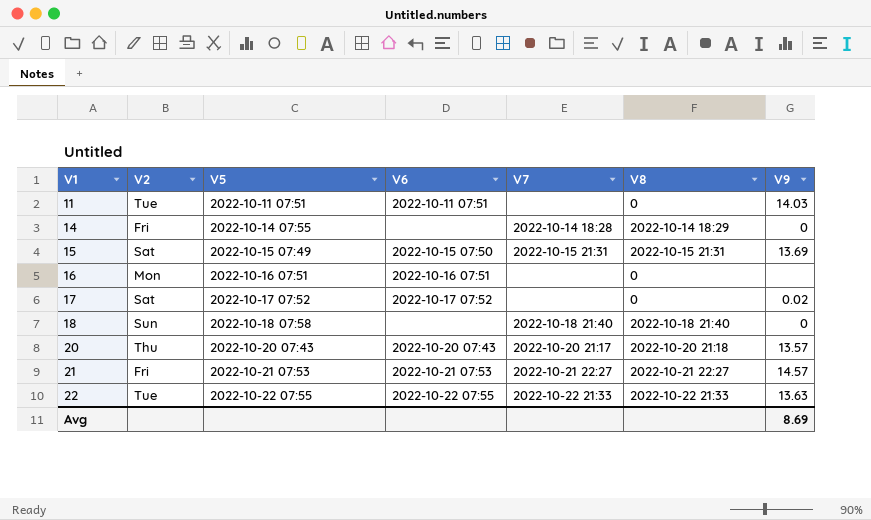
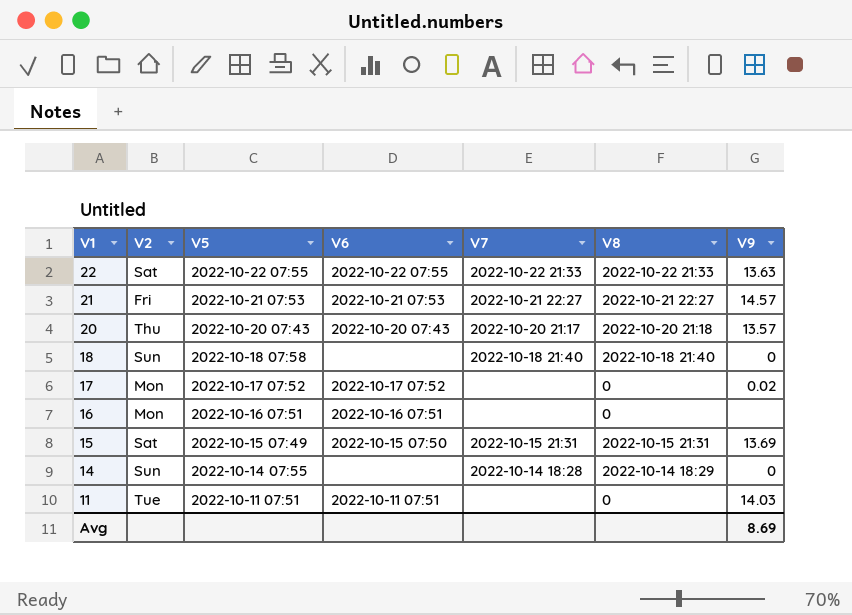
row order: V1 ascending -> V1 descending
22 | V2: Tue -> Sat
17 | V2: Sat -> Mon
14 | V2: Fri -> Sun

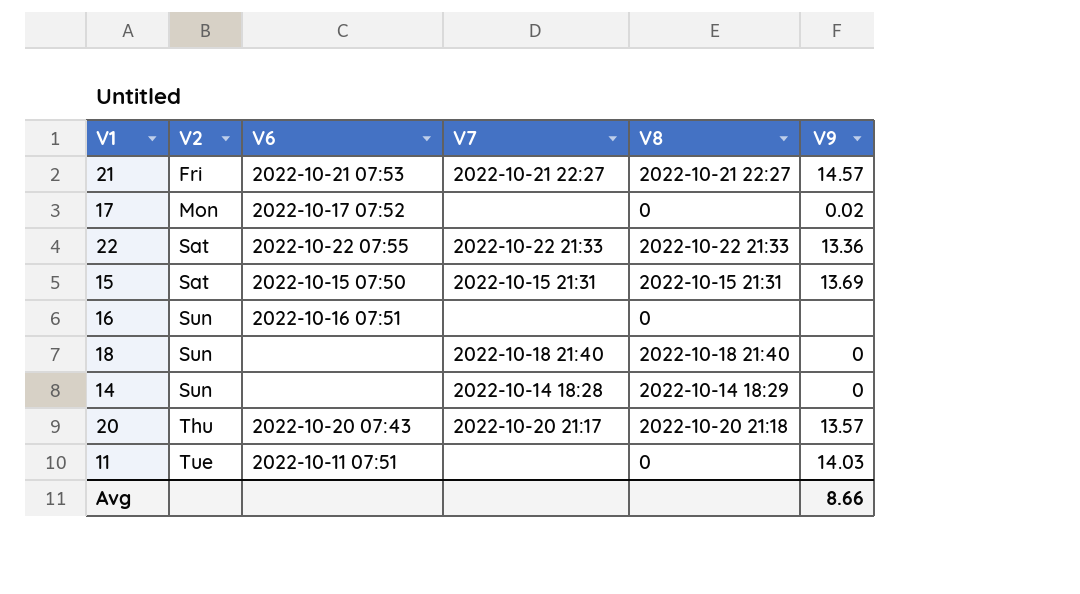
row order: V1 descending -> V2 ascending
column V5 | position: 3 -> none
22 | V9: 13.63 -> 13.36
16 | V2: Mon -> Sun
Avg | V9: 8.69 -> 8.66

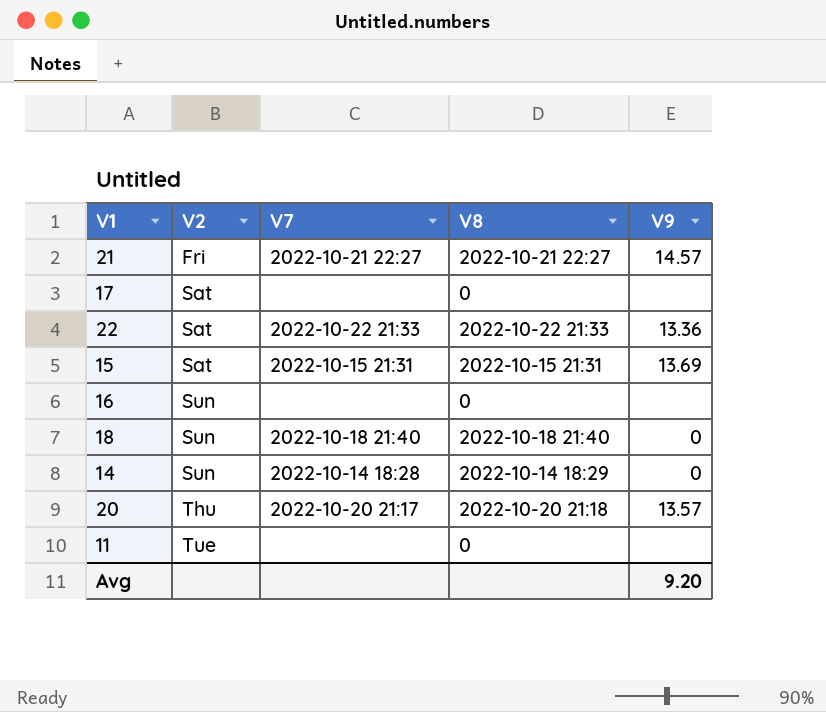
column V6 | position: 3 -> none
17 | V2: Mon -> Sat
17 | V9: 0.02 -> none
11 | V9: 14.03 -> none
Avg | V9: 8.66 -> 9.20

